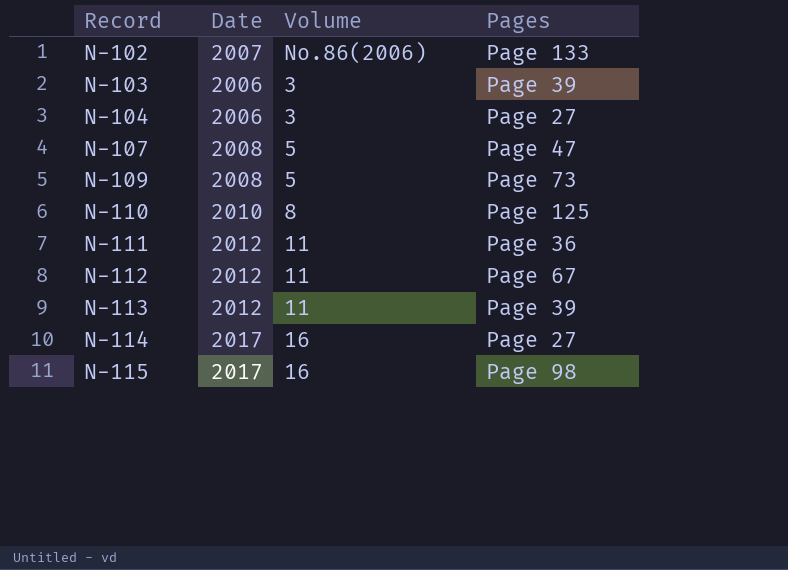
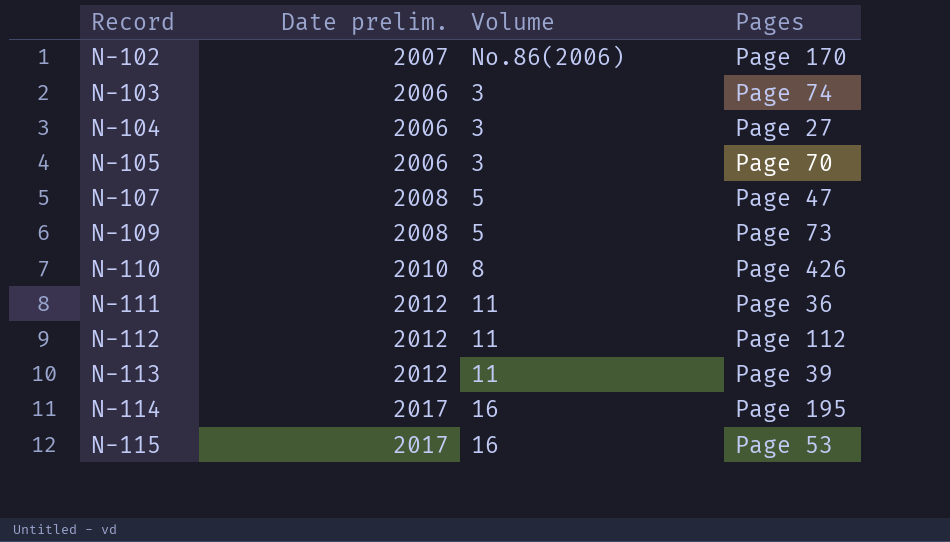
column name: Date -> Date prelim.
N-102 | Pages: Page 133 -> Page 170
N-103 | Pages: Page 39 -> Page 74
row N-105: none -> 2006 | 3 | Page 70
N-110 | Pages: Page 125 -> Page 426
N-112 | Pages: Page 67 -> Page 112
N-114 | Pages: Page 27 -> Page 195
N-115 | Pages: Page 98 -> Page 53

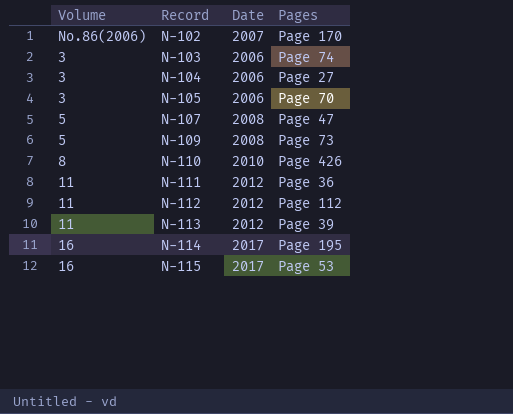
column Volume | position: 3 -> 1
column name: Date prelim. -> Date

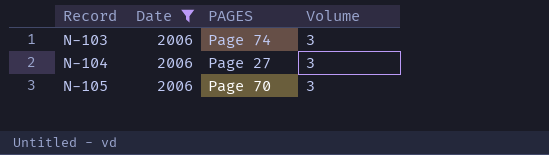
filter: none -> Date = 2006
column name: Pages -> PAGES
column Volume | position: 1 -> 4

